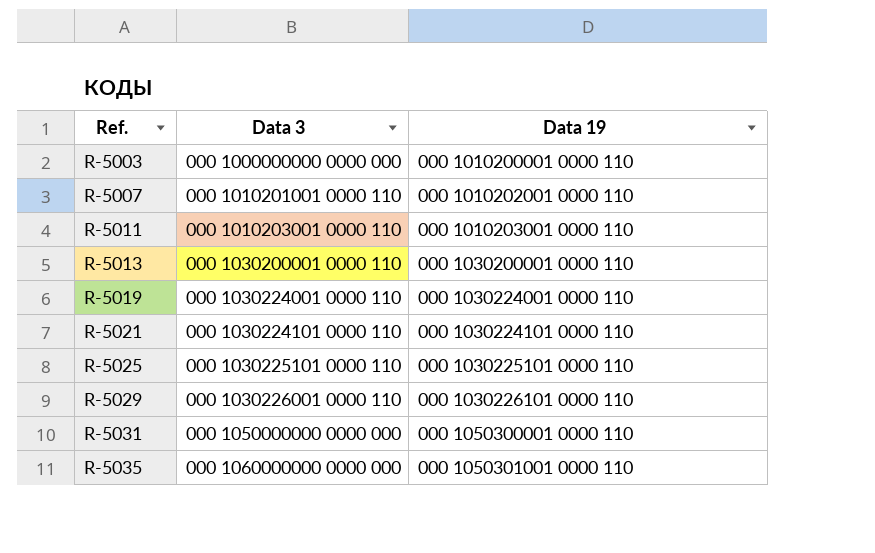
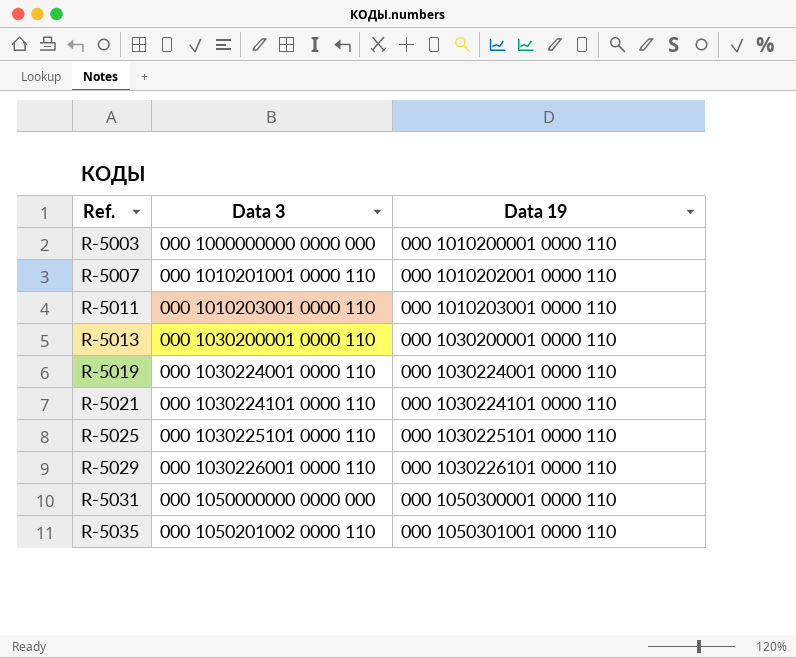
R-5035 | Data 3: 000 1060000000 0000 000 -> 000 1050201002 0000 110

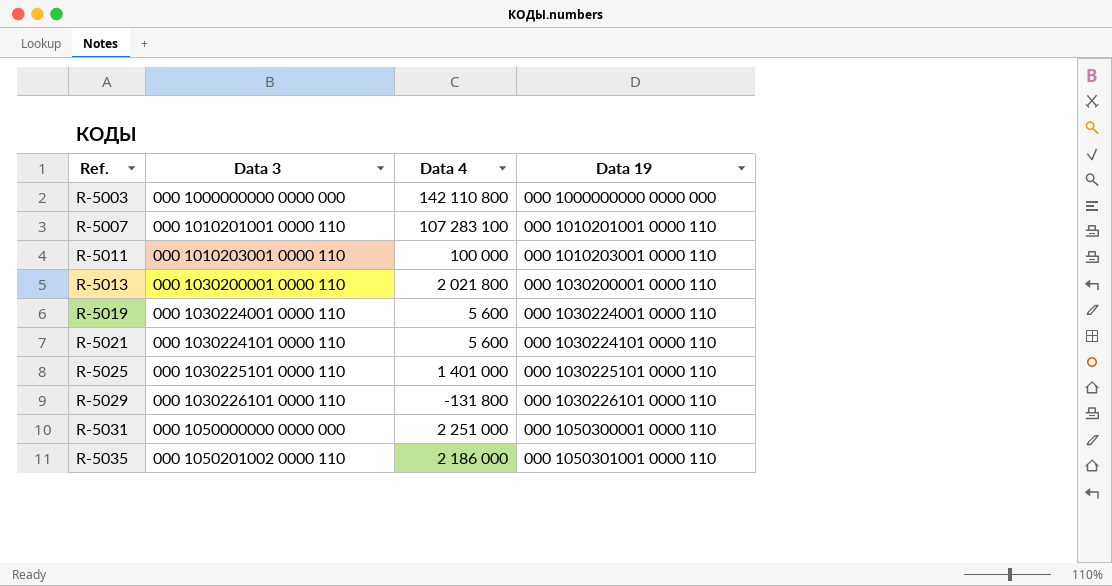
column Data 4 | position: none -> 3
R-5003 | Data 19: 000 1010200001 0000 110 -> 000 1000000000 0000 000
R-5007 | Data 19: 000 1010202001 0000 110 -> 000 1010201001 0000 110
R-5029 | Data 3: 000 1030226001 0000 110 -> 000 1030226101 0000 110

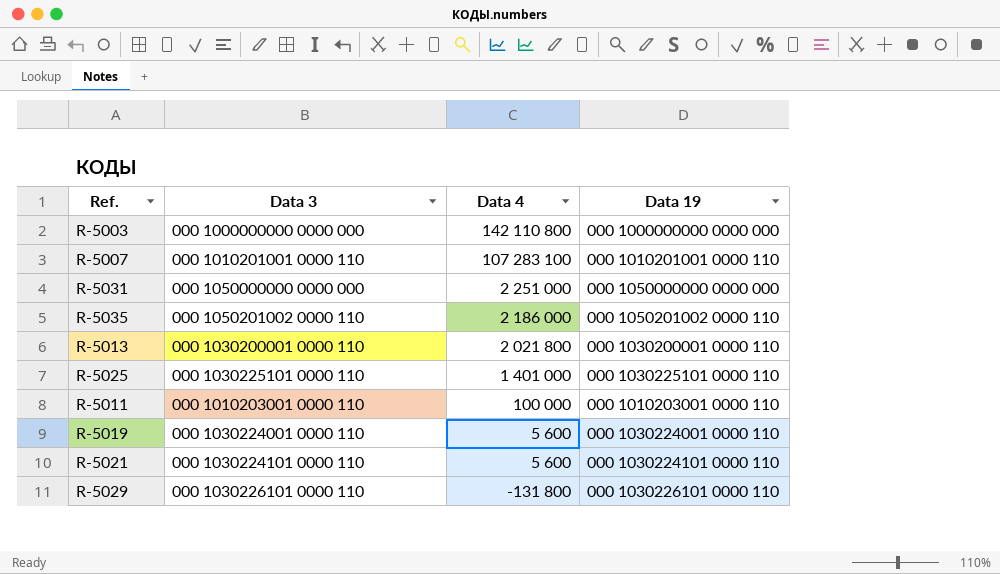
row order: Ref. ascending -> Data 4 descending
R-5031 | Data 19: 000 1050300001 0000 110 -> 000 1050000000 0000 000
R-5035 | Data 19: 000 1050301001 0000 110 -> 000 1050201002 0000 110

